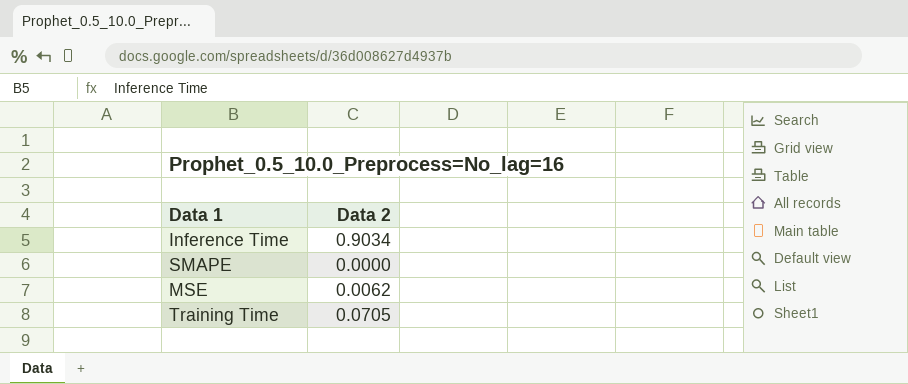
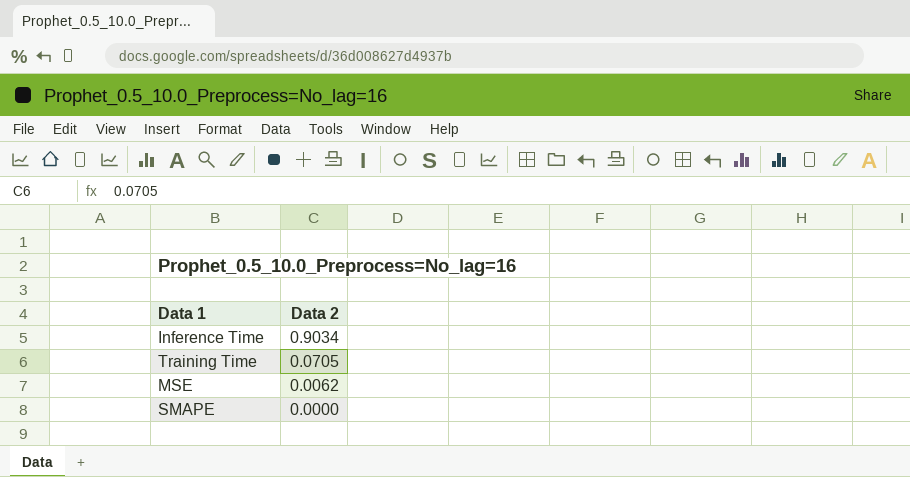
row order: none -> Data 2 descending

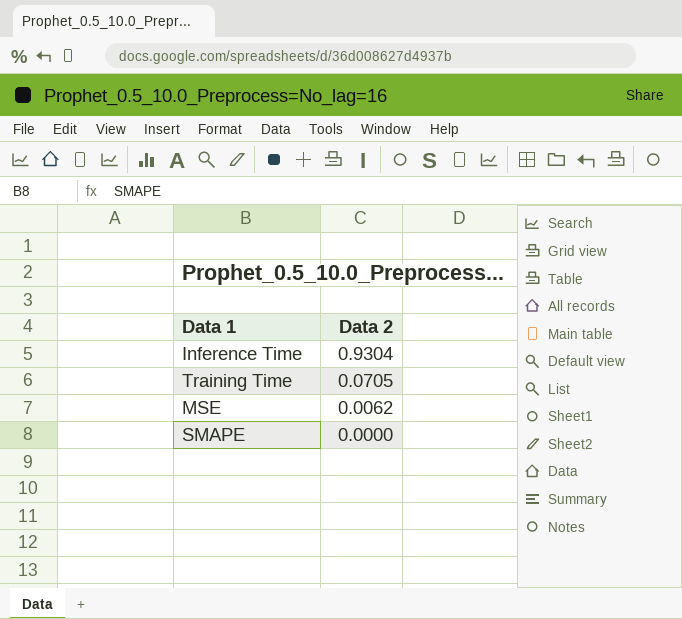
Inference Time | Data 2: 0.9034 -> 0.9304

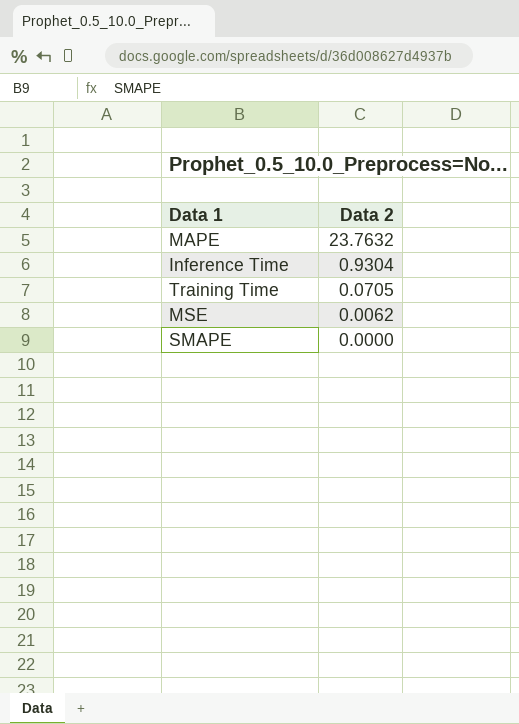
row MAPE: none -> 23.7632

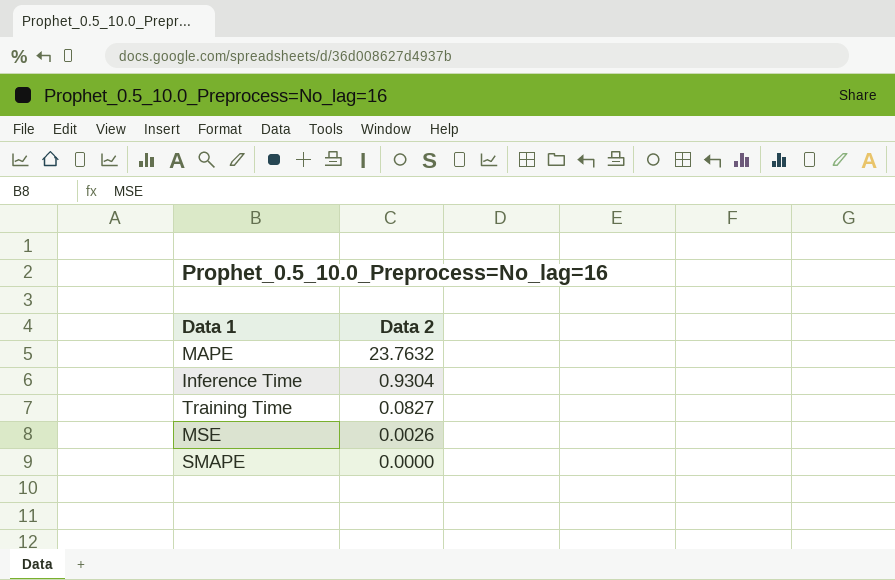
Training Time | Data 2: 0.0705 -> 0.0827
MSE | Data 2: 0.0062 -> 0.0026

